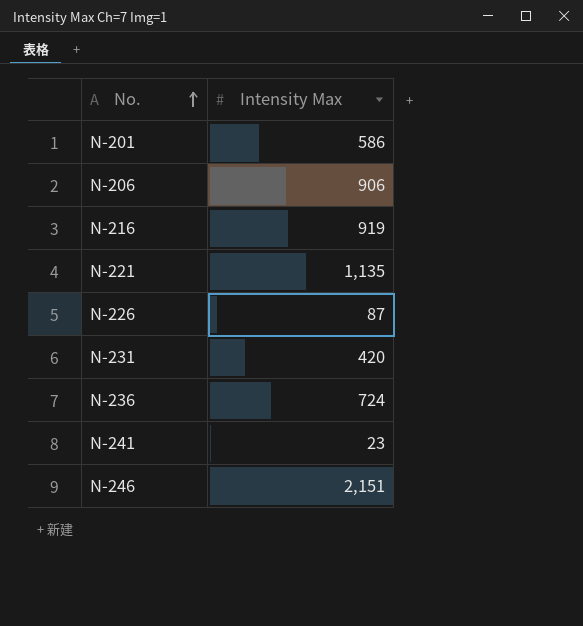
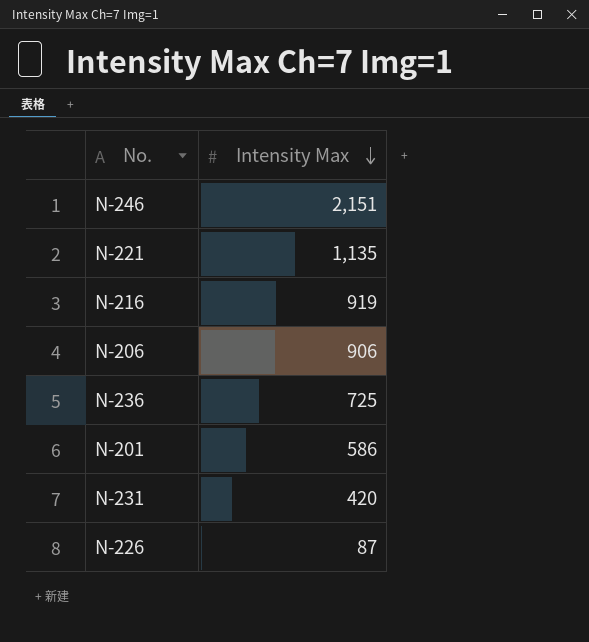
row order: No. ascending -> Intensity Max descending
row N-241: 23 -> none
N-236 | Intensity Max: 724 -> 725

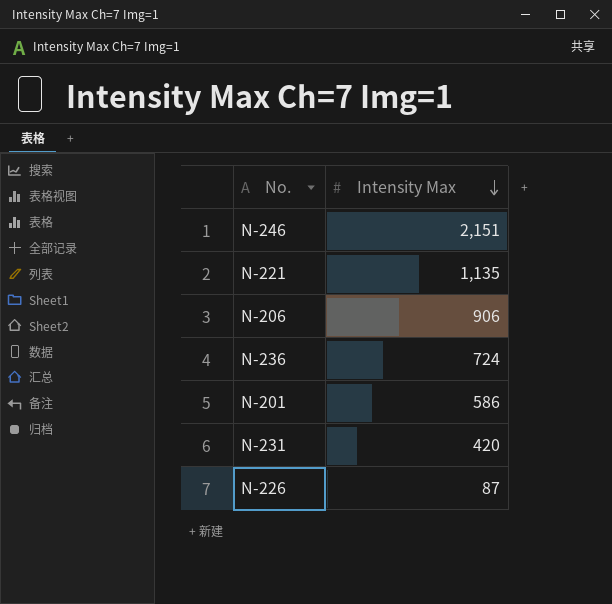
row N-216: 919 -> none
N-236 | Intensity Max: 725 -> 724

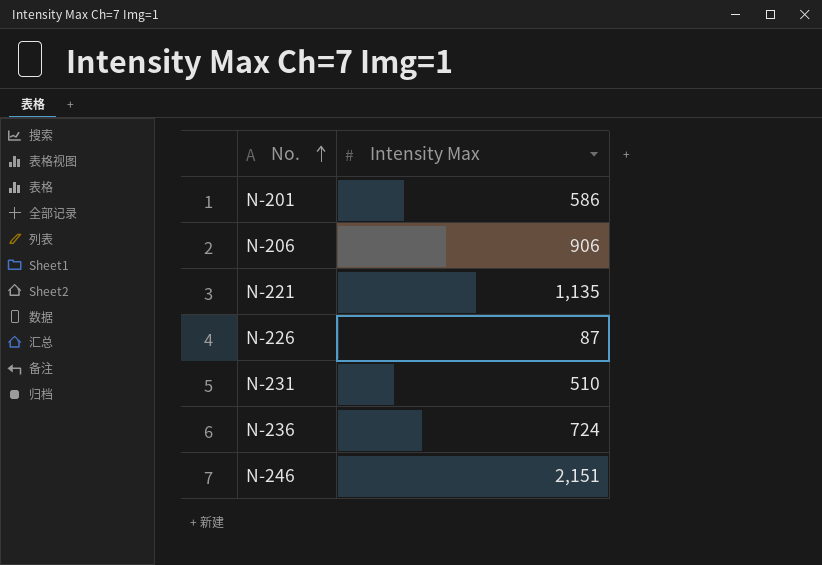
row order: Intensity Max descending -> No. ascending
N-231 | Intensity Max: 420 -> 510

